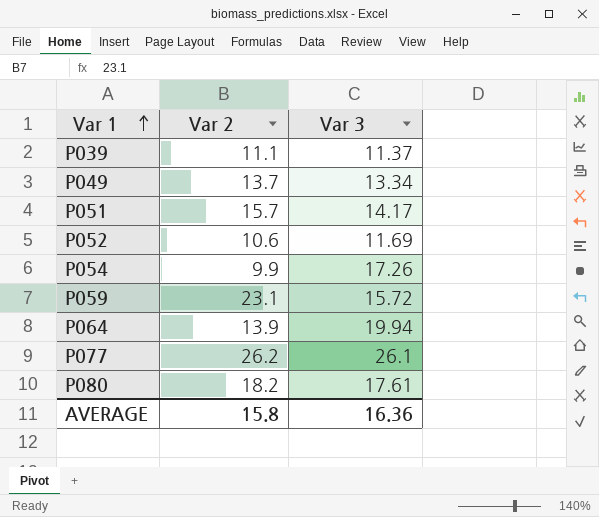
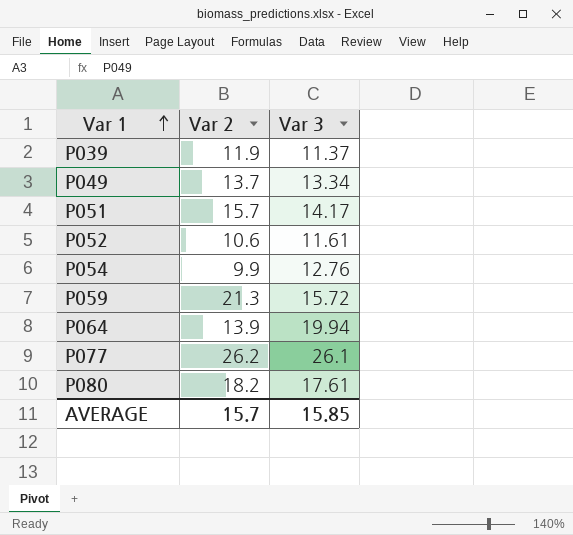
P039 | Var 2: 11.1 -> 11.9
P052 | Var 3: 11.69 -> 11.61
P054 | Var 3: 17.26 -> 12.76
P059 | Var 2: 23.1 -> 21.3
AVERAGE | Var 2: 15.8 -> 15.7
AVERAGE | Var 3: 16.36 -> 15.85

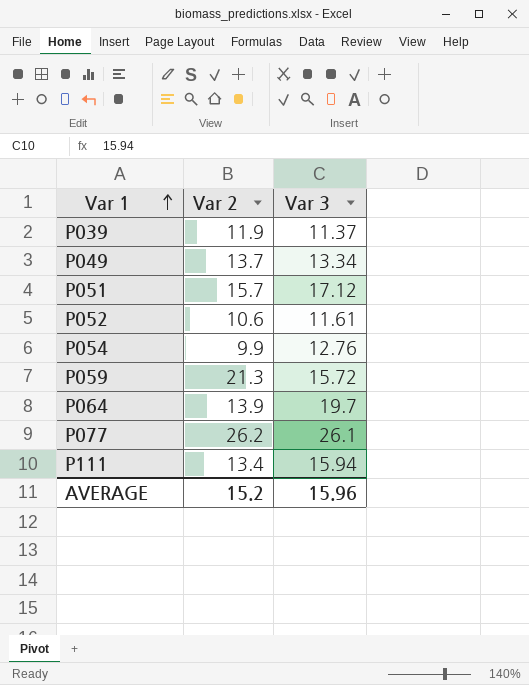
row P080: 18.2 | 17.61 -> none
P051 | Var 3: 14.17 -> 17.12
P064 | Var 3: 19.94 -> 19.7
row P111: none -> 13.4 | 15.94
AVERAGE | Var 2: 15.7 -> 15.2
AVERAGE | Var 3: 15.85 -> 15.96

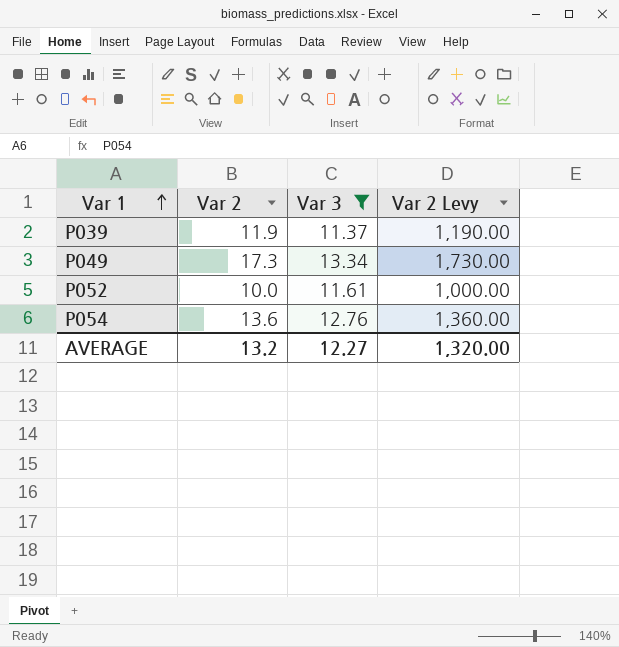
filter: none -> Var 3 <= 13.34
column Var 2 Levy | formula: none -> [Var 2] * 100
P049 | Var 2: 13.7 -> 17.3
P052 | Var 2: 10.6 -> 10.0
P054 | Var 2: 9.9 -> 13.6
AVERAGE | Var 2: 15.2 -> 13.2
AVERAGE | Var 3: 15.96 -> 12.27

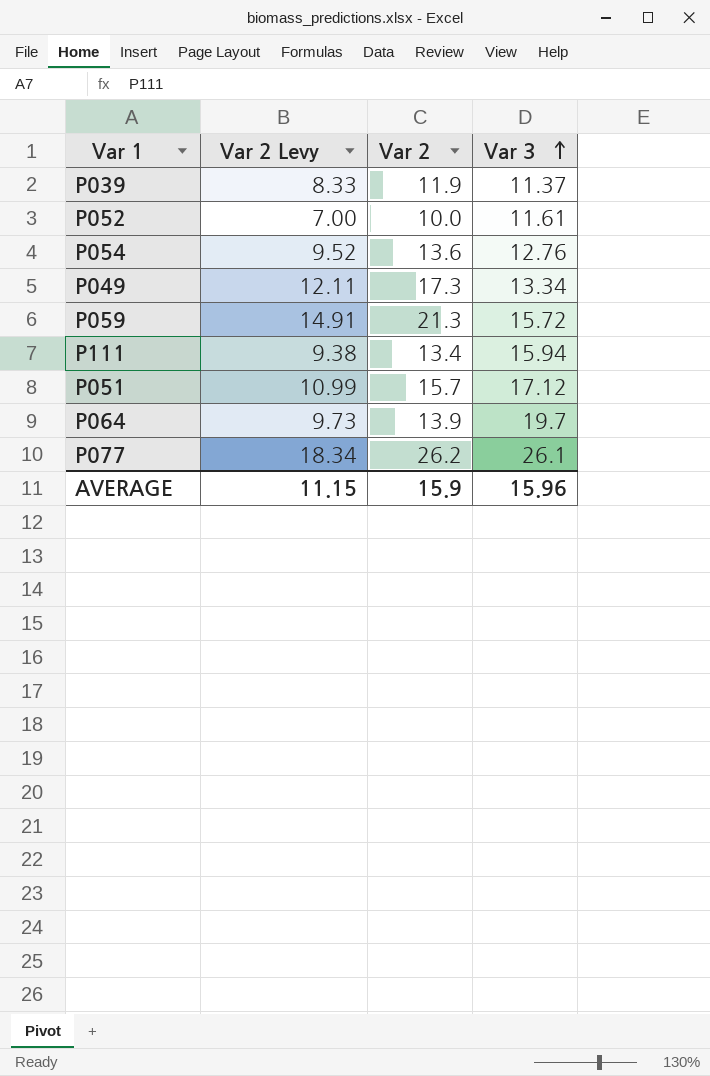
filter: Var 3 <= 13.34 -> none
row order: Var 1 ascending -> Var 3 ascending
column Var 2 Levy | formula: [Var 2] * 100 -> [Var 2] * 0.7
column Var 2 Levy | position: 4 -> 2
AVERAGE | Var 2 Levy: 1,320.00 -> 11.15
AVERAGE | Var 2: 13.2 -> 15.9
AVERAGE | Var 3: 12.27 -> 15.96

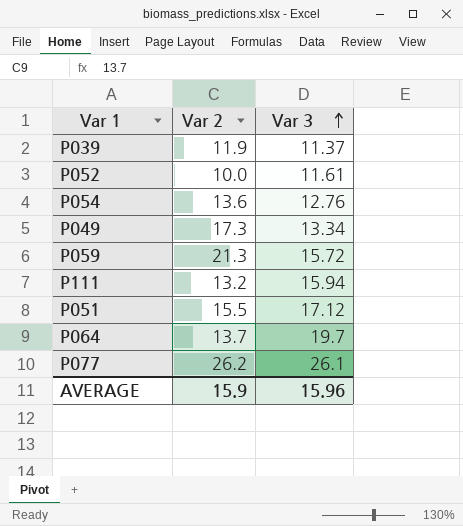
column Var 2 Levy | formula: [Var 2] * 0.7 -> none
P111 | Var 2: 13.4 -> 13.2
P051 | Var 2: 15.7 -> 15.5
P064 | Var 2: 13.9 -> 13.7

